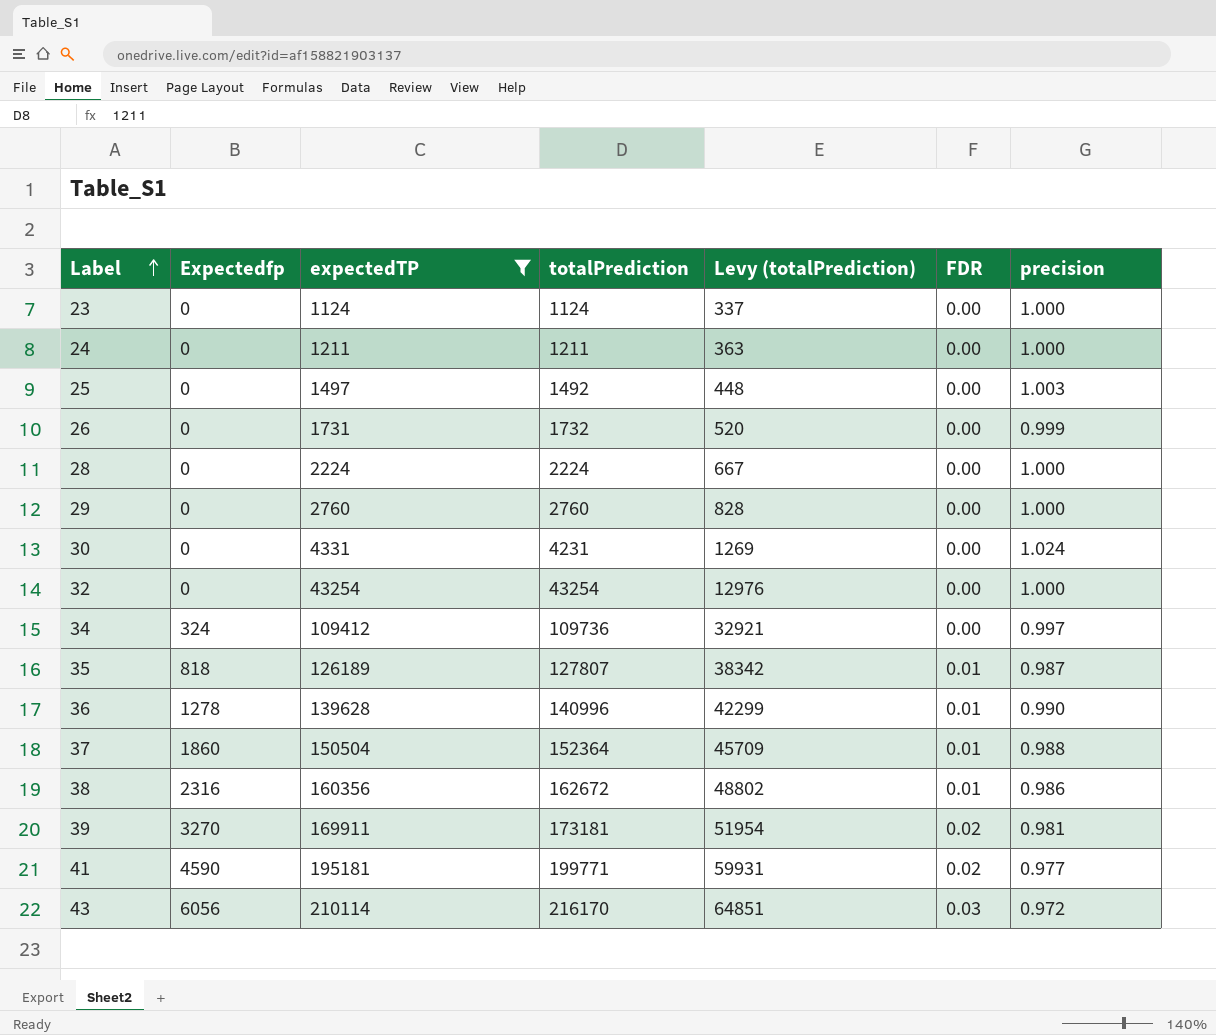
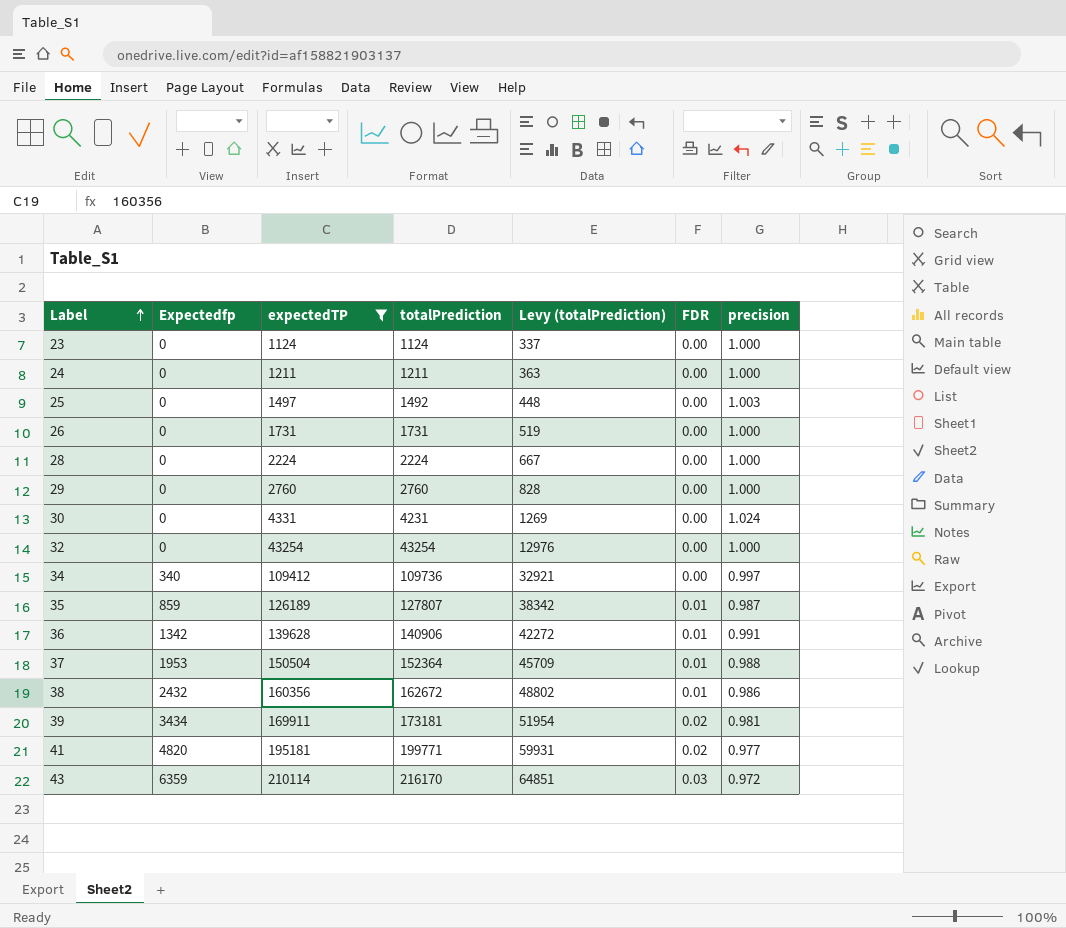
26 | totalPrediction: 1732 -> 1731
26 | Levy (totalPrediction): 520 -> 519
26 | precision: 0.999 -> 1.000
34 | Expectedfp: 324 -> 340
35 | Expectedfp: 818 -> 859
36 | Expectedfp: 1278 -> 1342
36 | totalPrediction: 140996 -> 140906
36 | Levy (totalPrediction): 42299 -> 42272
36 | precision: 0.990 -> 0.991
37 | Expectedfp: 1860 -> 1953
38 | Expectedfp: 2316 -> 2432
39 | Expectedfp: 3270 -> 3434
41 | Expectedfp: 4590 -> 4820
43 | Expectedfp: 6056 -> 6359

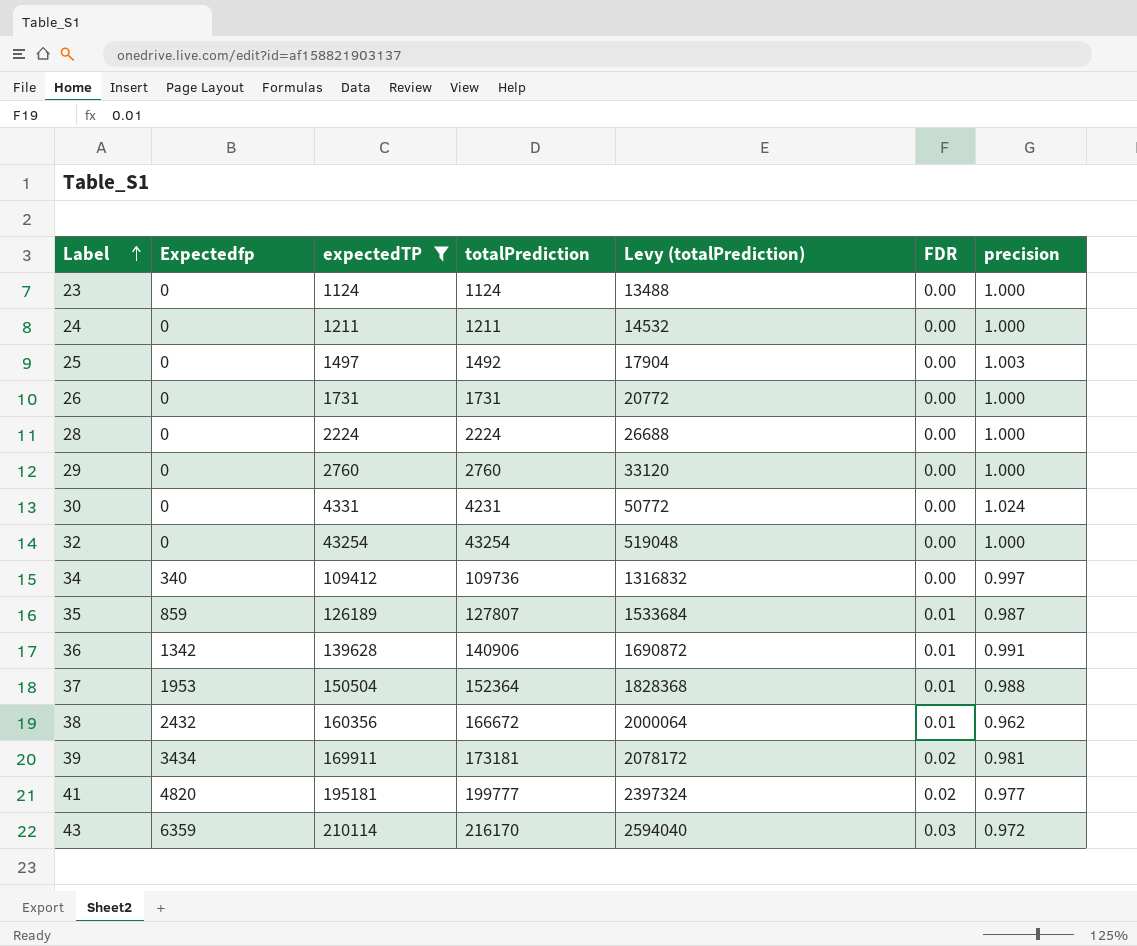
column Levy (totalPrediction) | formula: [totalPrediction] * 0.3 -> [totalPrediction] * 12
38 | totalPrediction: 162672 -> 166672
38 | precision: 0.986 -> 0.962
41 | totalPrediction: 199771 -> 199777

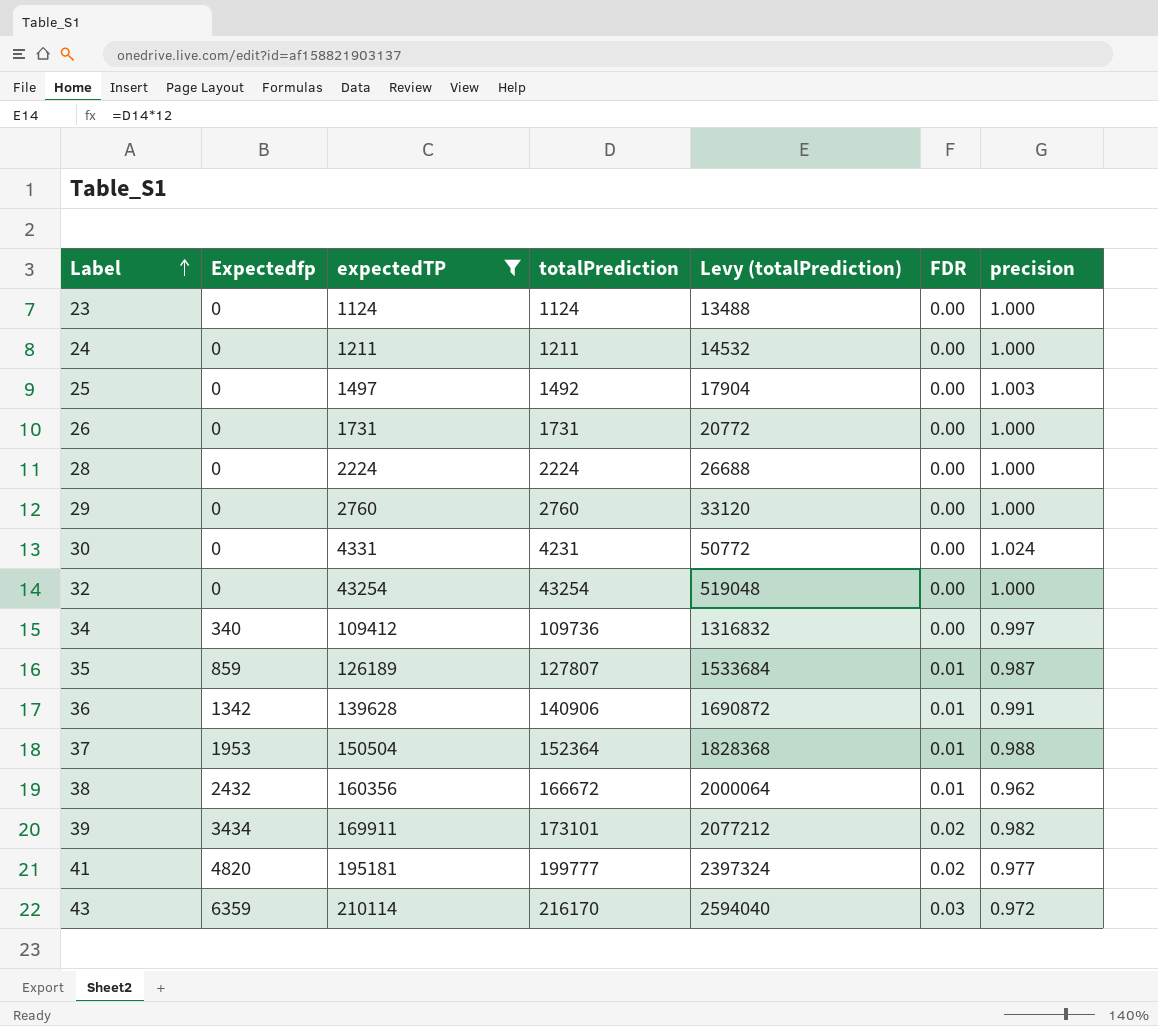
39 | totalPrediction: 173181 -> 173101
39 | Levy (totalPrediction): 2078172 -> 2077212
39 | precision: 0.981 -> 0.982

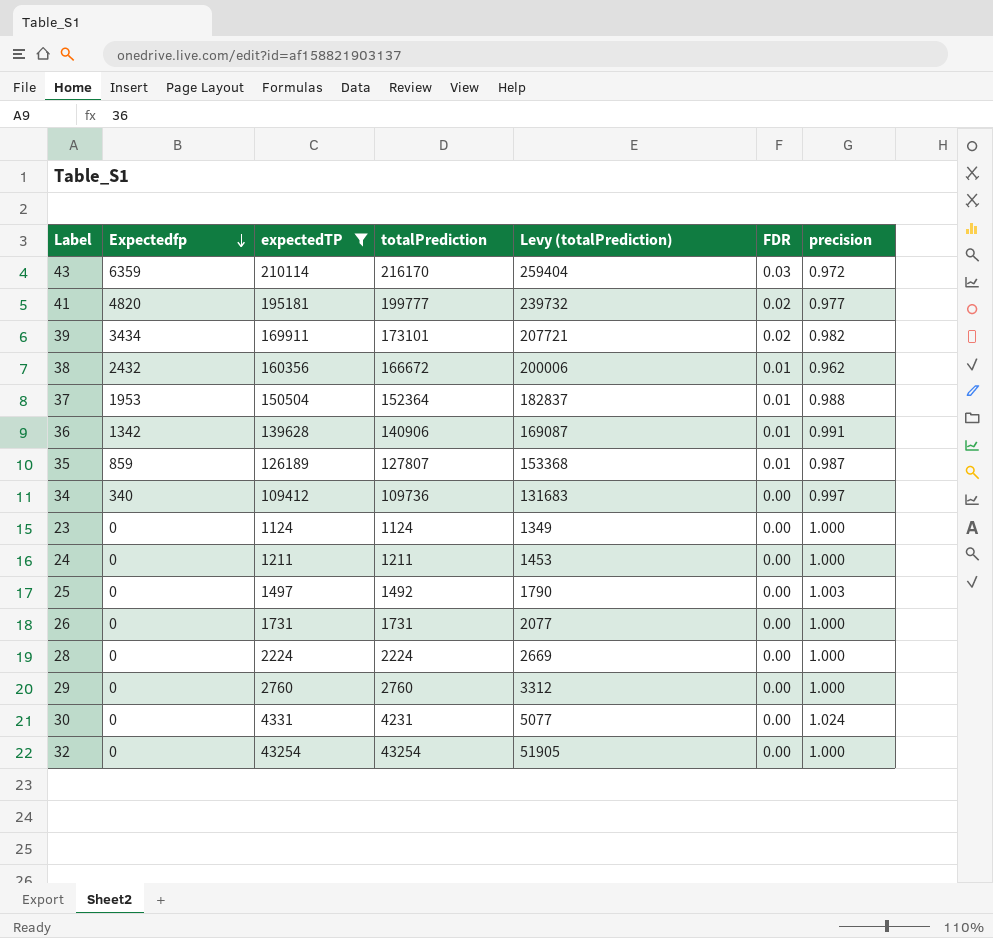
row order: Label ascending -> Expectedfp descending
column Levy (totalPrediction) | formula: [totalPrediction] * 12 -> [totalPrediction] * 1.2

